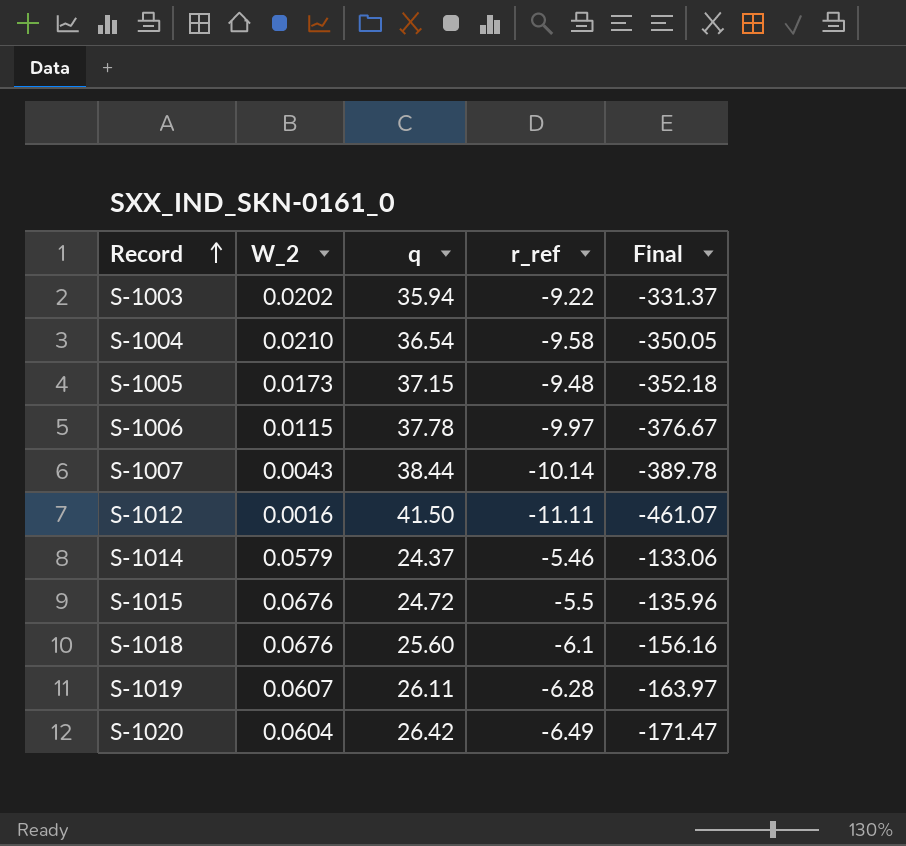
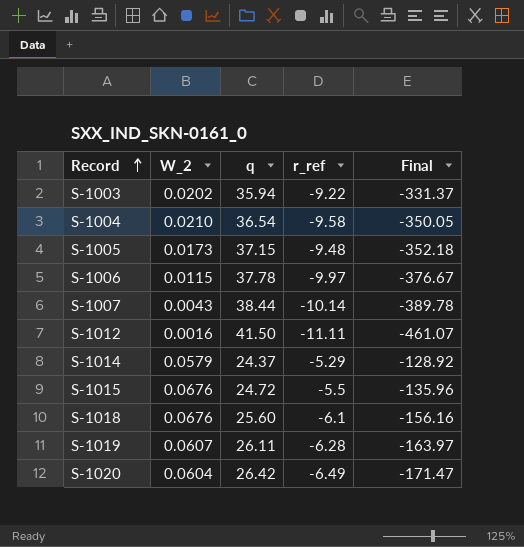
S-1014 | r_ref: -5.46 -> -5.29
S-1014 | Final: -133.06 -> -128.92

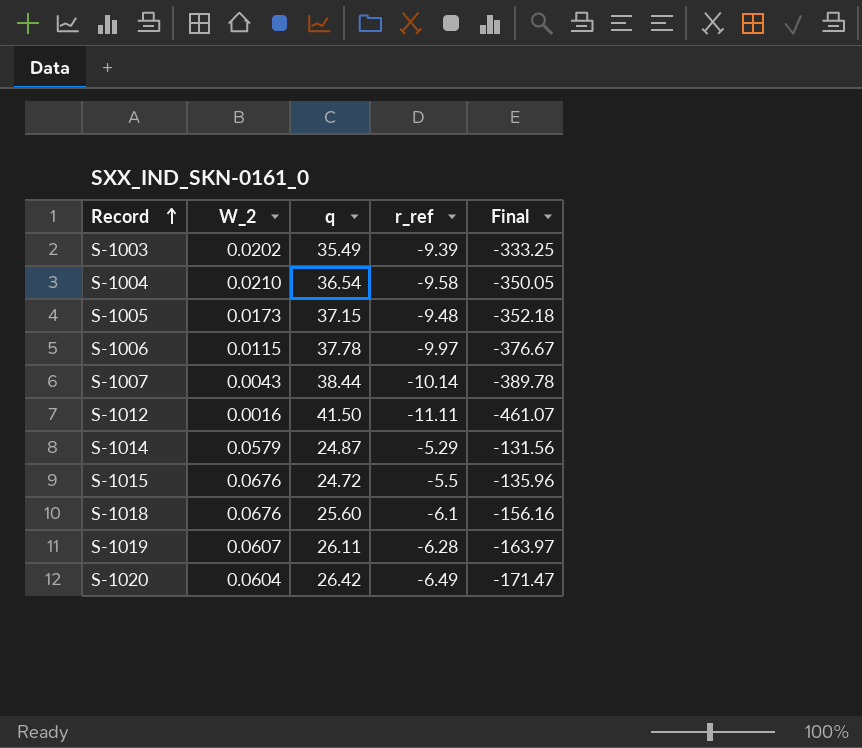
S-1003 | q: 35.94 -> 35.49
S-1003 | r_ref: -9.22 -> -9.39
S-1003 | Final: -331.37 -> -333.25
S-1014 | q: 24.37 -> 24.87
S-1014 | Final: -128.92 -> -131.56

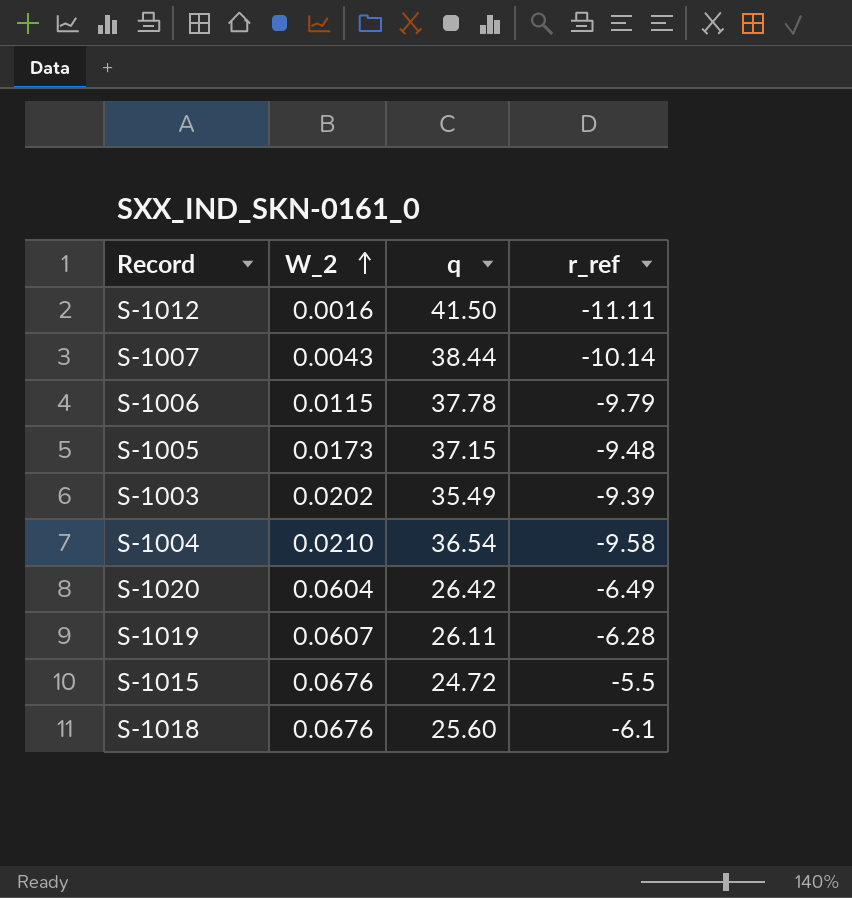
row order: Record ascending -> W_2 ascending
column Final | formula: [q] * [r_ref] -> none
row S-1014: 0.0579 | 24.87 | -5.29 | -131.56 -> none
S-1006 | r_ref: -9.97 -> -9.79

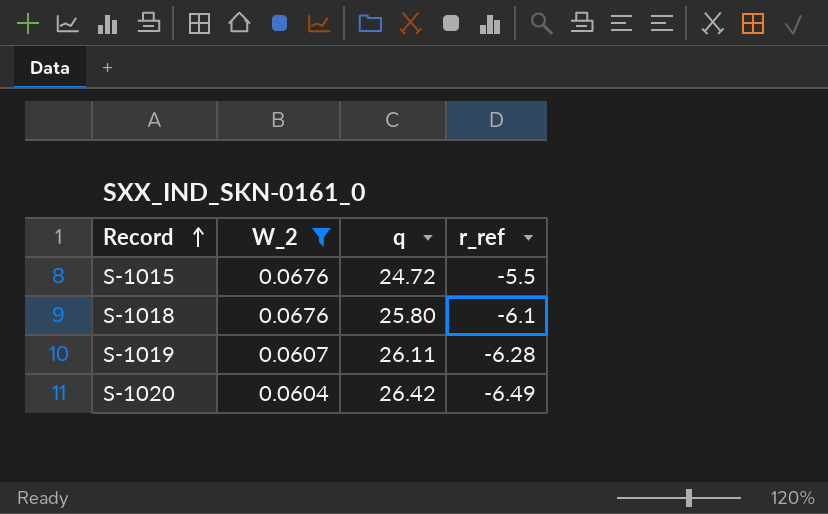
filter: none -> W_2 >= 0.0604
row order: W_2 ascending -> Record ascending
S-1018 | q: 25.60 -> 25.80

